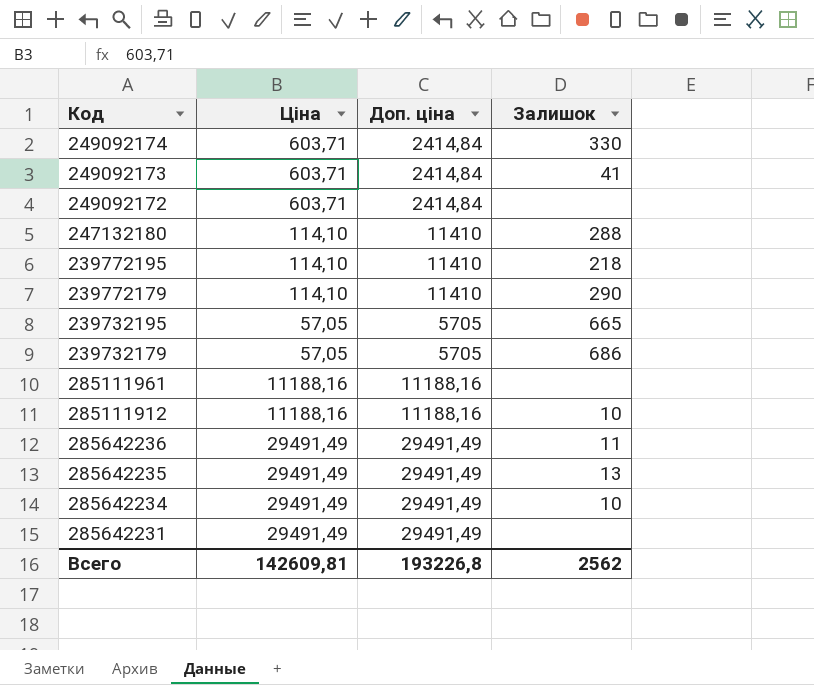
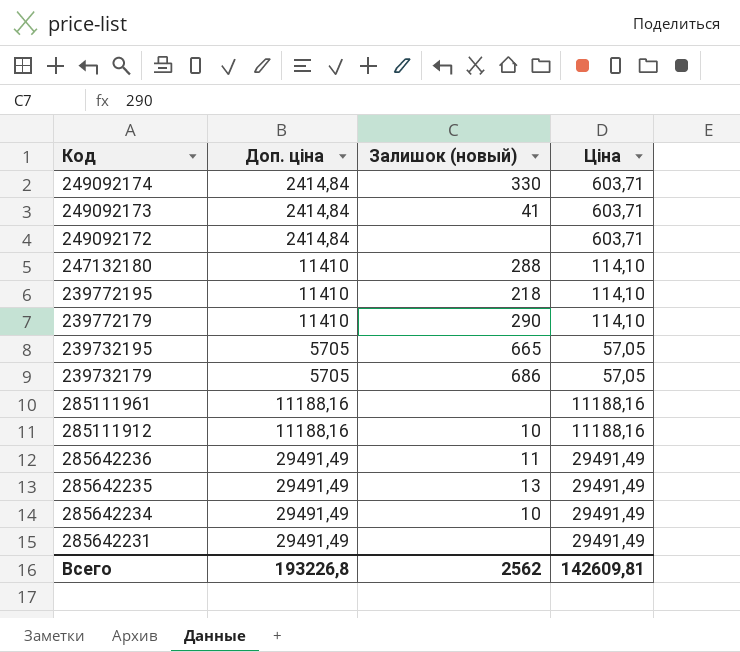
column name: Залишок -> Залишок (новый)
column Ціна | position: 2 -> 4

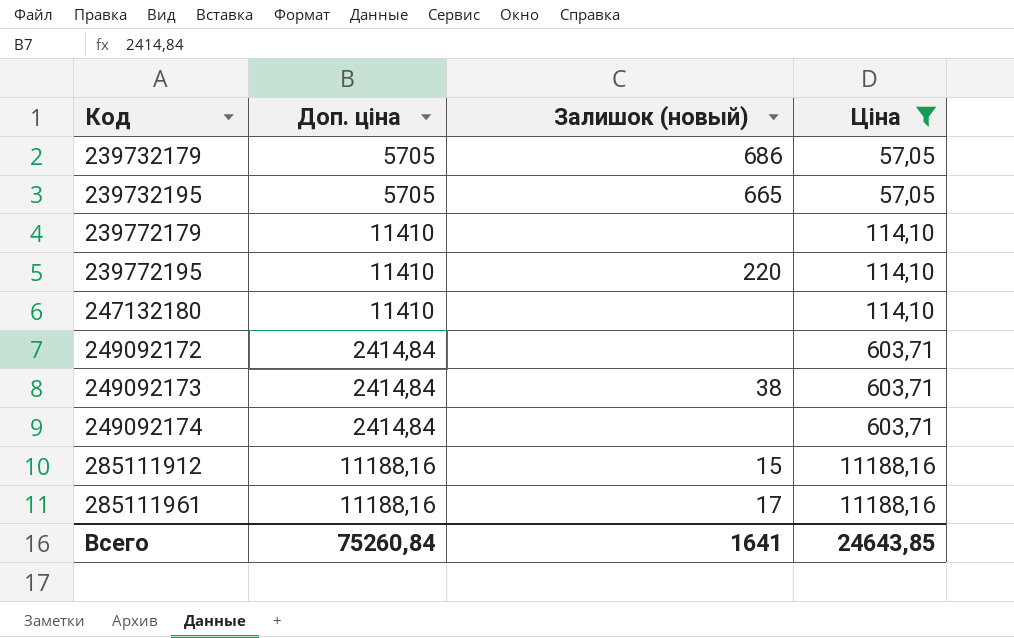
filter: none -> Ціна != 29491,49
row order: none -> Код ascending
239772179 | Залишок (новый): 290 -> none
239772195 | Залишок (новый): 218 -> 220
247132180 | Залишок (новый): 288 -> none
249092173 | Залишок (новый): 41 -> 38
249092174 | Залишок (новый): 330 -> none
285111912 | Залишок (новый): 10 -> 15
285111961 | Залишок (новый): none -> 17
Всего | Доп. ціна: 193226,8 -> 75260,84
Всего | Залишок (новый): 2562 -> 1641
Всего | Ціна: 142609,81 -> 24643,85

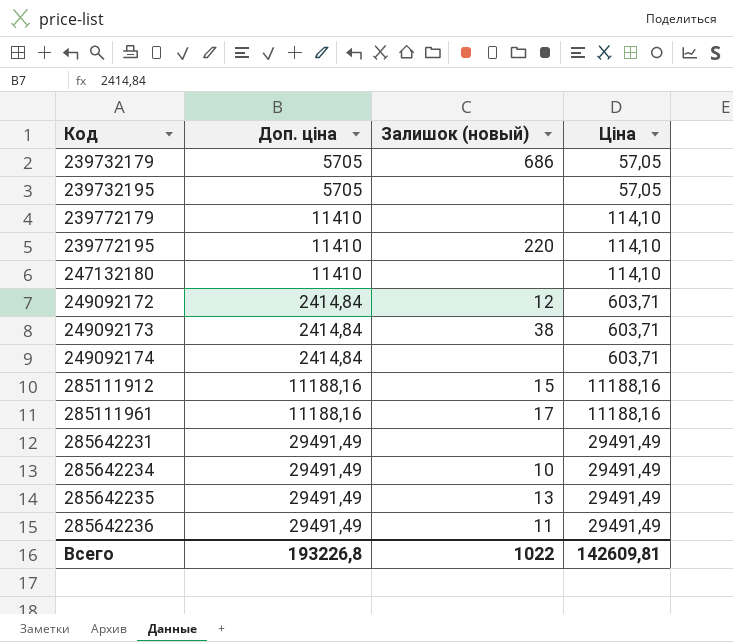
filter: Ціна != 29491,49 -> none
239732195 | Залишок (новый): 665 -> none
249092172 | Залишок (новый): none -> 12
Всего | Доп. ціна: 75260,84 -> 193226,8
Всего | Залишок (новый): 1641 -> 1022
Всего | Ціна: 24643,85 -> 142609,81

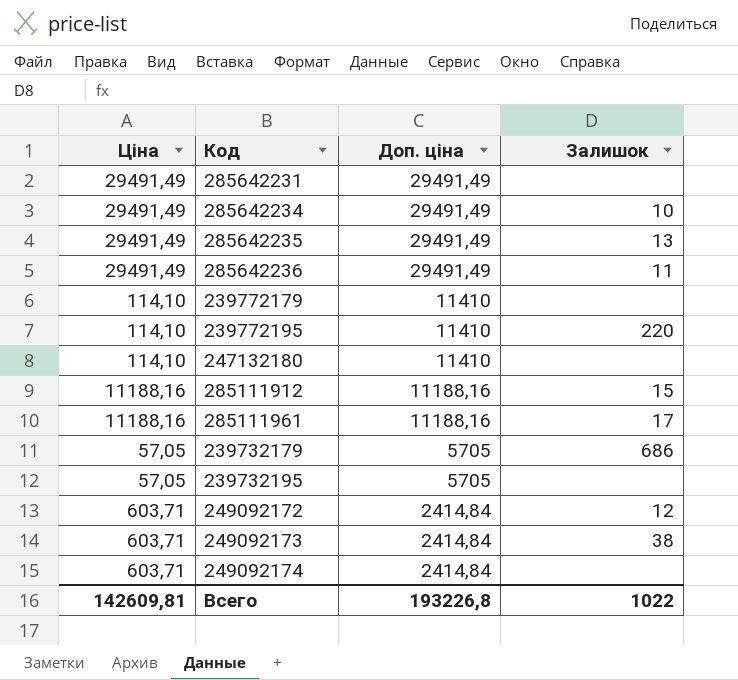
row order: Код ascending -> Доп. ціна descending
column Ціна | position: 4 -> 1
column name: Залишок (новый) -> Залишок

